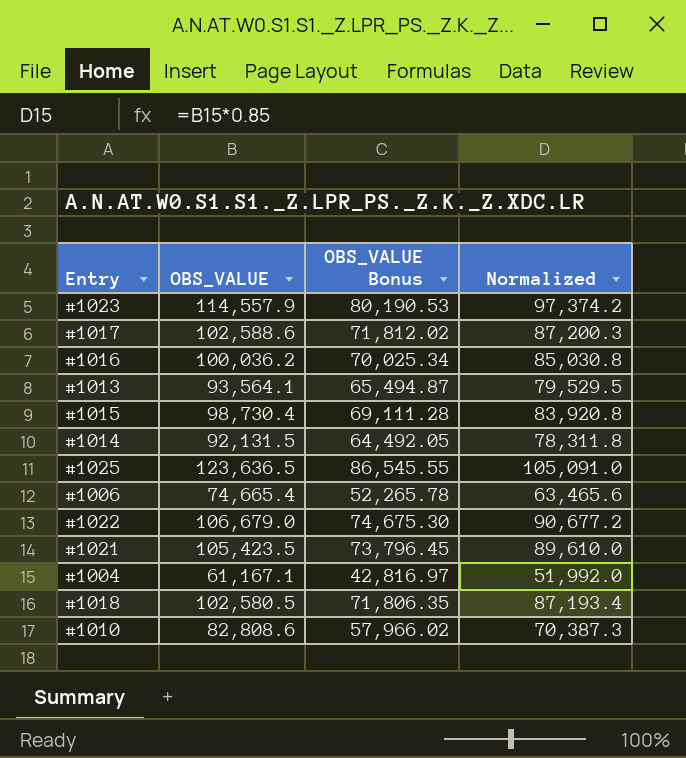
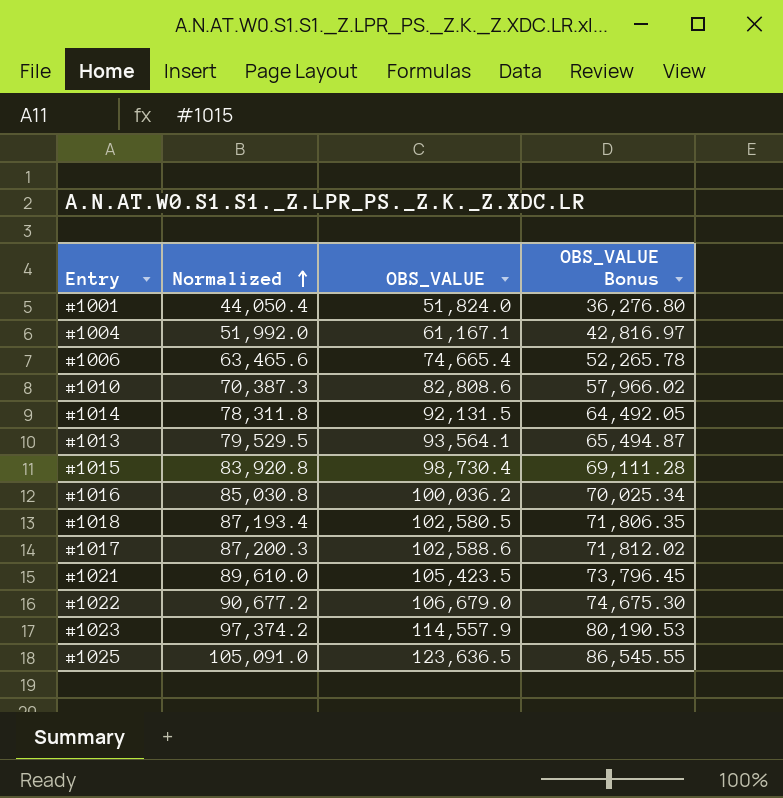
row order: none -> Normalized ascending
column Normalized | position: 4 -> 2
row #1001: none -> 44,050.4 | 51,824.0 | 36,276.80

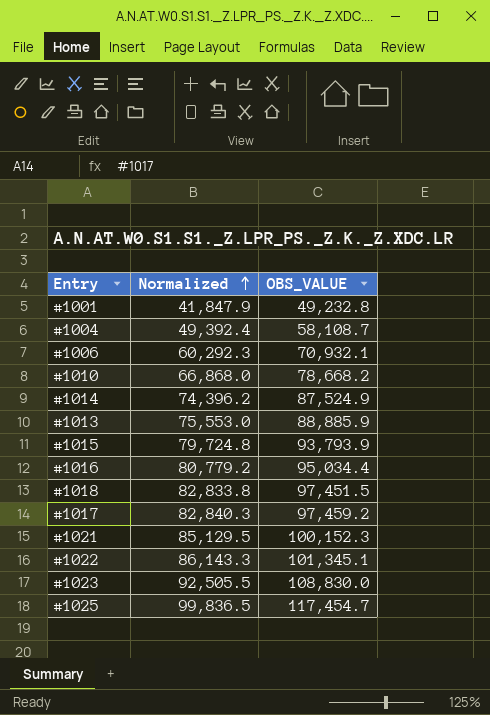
column OBS_VALUE Bonus | formula: [OBS_VALUE] * 0.7 -> none
#1001 | Normalized: 44,050.4 -> 41,847.9
#1001 | OBS_VALUE: 51,824.0 -> 49,232.8
#1004 | Normalized: 51,992.0 -> 49,392.4
#1004 | OBS_VALUE: 61,167.1 -> 58,108.7
#1006 | Normalized: 63,465.6 -> 60,292.3
#1006 | OBS_VALUE: 74,665.4 -> 70,932.1
#1010 | Normalized: 70,387.3 -> 66,868.0
#1010 | OBS_VALUE: 82,808.6 -> 78,668.2
#1014 | Normalized: 78,311.8 -> 74,396.2
#1014 | OBS_VALUE: 92,131.5 -> 87,524.9
#1013 | Normalized: 79,529.5 -> 75,553.0
#1013 | OBS_VALUE: 93,564.1 -> 88,885.9
#1015 | Normalized: 83,920.8 -> 79,724.8
#1015 | OBS_VALUE: 98,730.4 -> 93,793.9
#1016 | Normalized: 85,030.8 -> 80,779.2
#1016 | OBS_VALUE: 100,036.2 -> 95,034.4
#1018 | Normalized: 87,193.4 -> 82,833.8
#1018 | OBS_VALUE: 102,580.5 -> 97,451.5
#1017 | Normalized: 87,200.3 -> 82,840.3
#1017 | OBS_VALUE: 102,588.6 -> 97,459.2
#1021 | Normalized: 89,610.0 -> 85,129.5
#1021 | OBS_VALUE: 105,423.5 -> 100,152.3
#1022 | Normalized: 90,677.2 -> 86,143.3
#1022 | OBS_VALUE: 106,679.0 -> 101,345.1
#1023 | Normalized: 97,374.2 -> 92,505.5
#1023 | OBS_VALUE: 114,557.9 -> 108,830.0
#1025 | Normalized: 105,091.0 -> 99,836.5
#1025 | OBS_VALUE: 123,636.5 -> 117,454.7

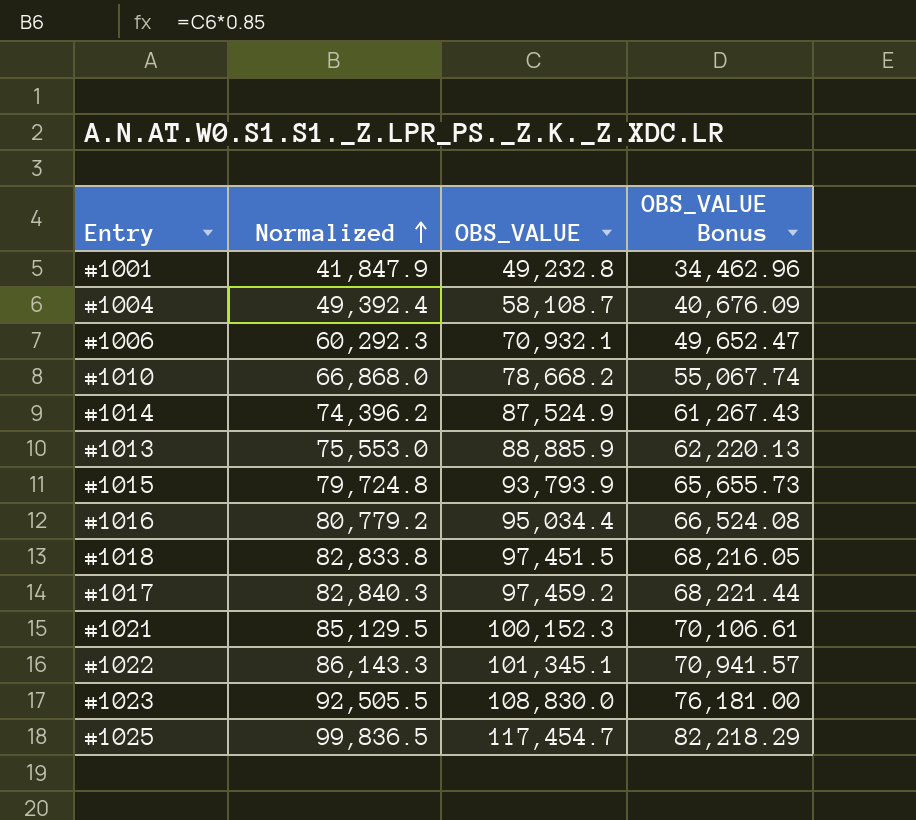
column OBS_VALUE Bonus | formula: none -> [OBS_VALUE] * 0.7

